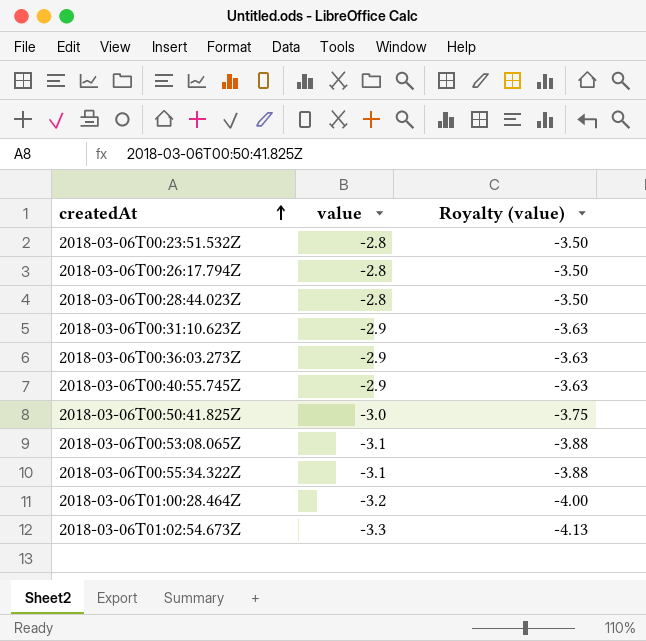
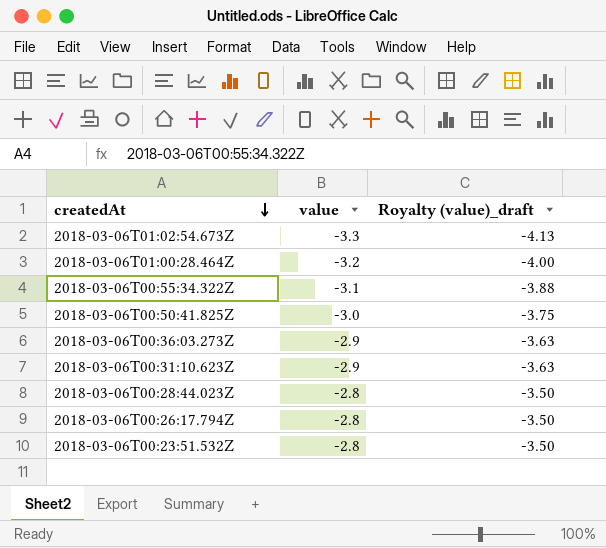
row order: createdAt ascending -> createdAt descending
column name: Royalty (value) -> Royalty (value)_draft
row 2018-03-06T00:40:55.745Z: -2.9 | -3.63 -> none
row 2018-03-06T00:53:08.065Z: -3.1 | -3.88 -> none

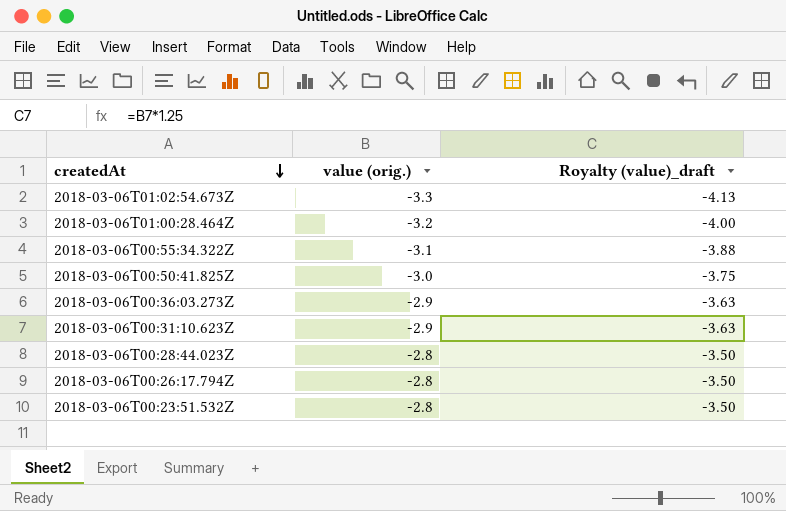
column name: value -> value (orig.)

